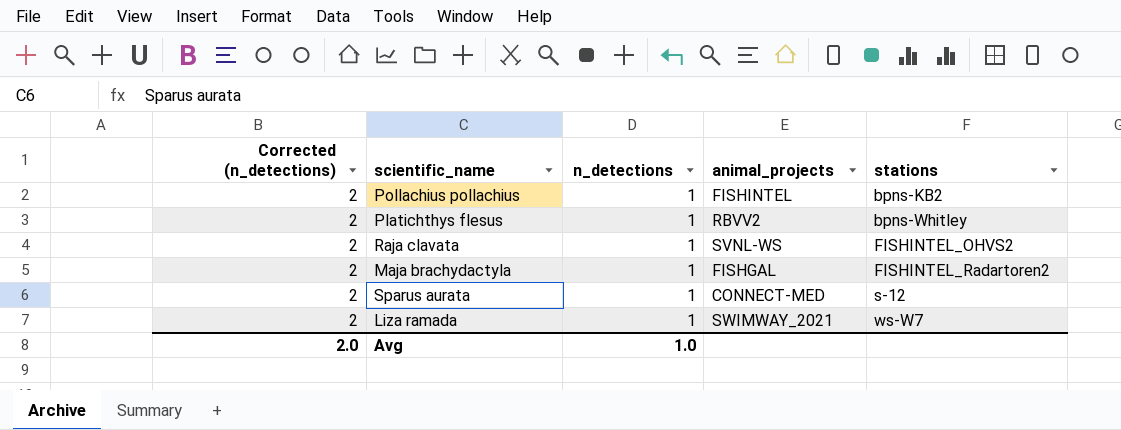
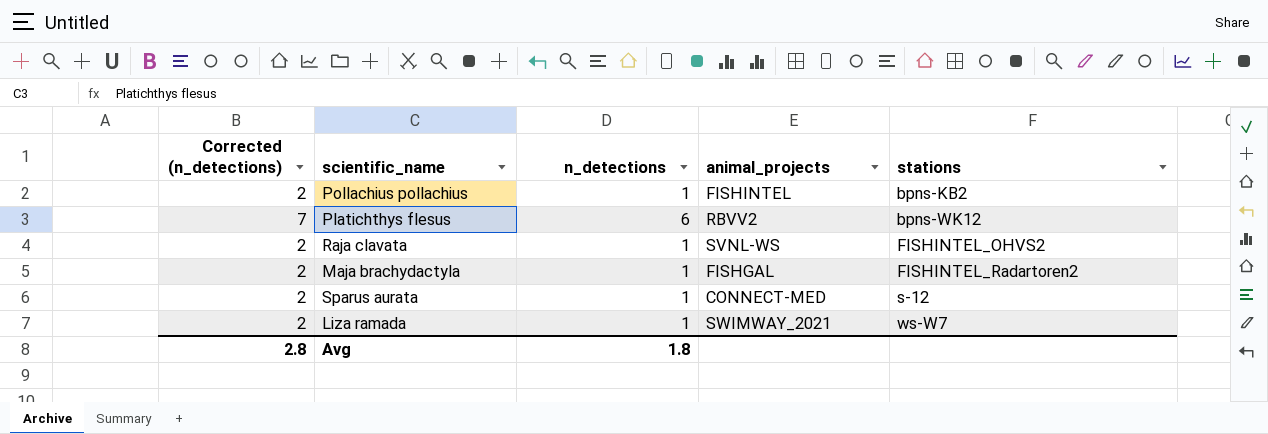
Platichthys flesus | Corrected (n_detections): 2 -> 7
Platichthys flesus | n_detections: 1 -> 6
Platichthys flesus | stations: bpns-Whitley -> bpns-WK12
Avg | Corrected (n_detections): 2.0 -> 2.8
Avg | n_detections: 1.0 -> 1.8

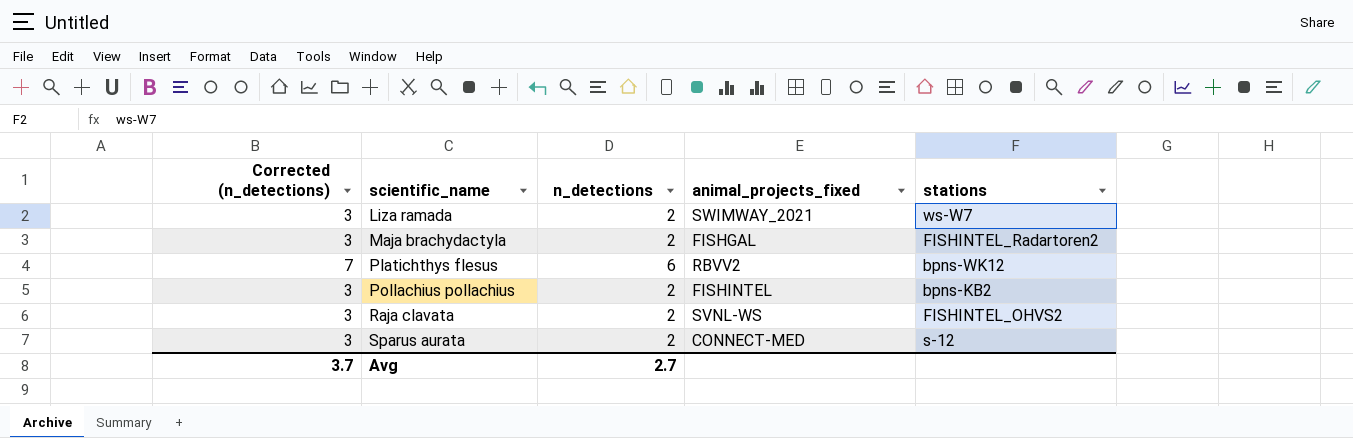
row order: stations ascending -> scientific_name ascending
column name: animal_projects -> animal_projects_fixed
Liza ramada | Corrected (n_detections): 2 -> 3
Liza ramada | n_detections: 1 -> 2
Maja brachydactyla | Corrected (n_detections): 2 -> 3
Maja brachydactyla | n_detections: 1 -> 2
Pollachius pollachius | Corrected (n_detections): 2 -> 3
Pollachius pollachius | n_detections: 1 -> 2
Raja clavata | Corrected (n_detections): 2 -> 3
Raja clavata | n_detections: 1 -> 2
Sparus aurata | Corrected (n_detections): 2 -> 3
Sparus aurata | n_detections: 1 -> 2
Avg | Corrected (n_detections): 2.8 -> 3.7
Avg | n_detections: 1.8 -> 2.7

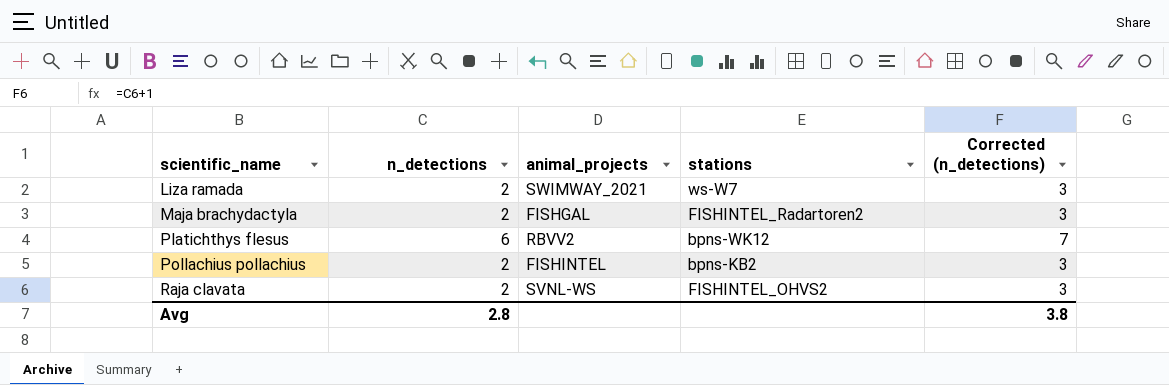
column name: animal_projects_fixed -> animal_projects
column Corrected (n_detections) | position: 1 -> 5
row Sparus aurata: 3 | 2 | CONNECT-MED | s-12 -> none
Avg | n_detections: 2.7 -> 2.8
Avg | Corrected (n_detections): 3.7 -> 3.8

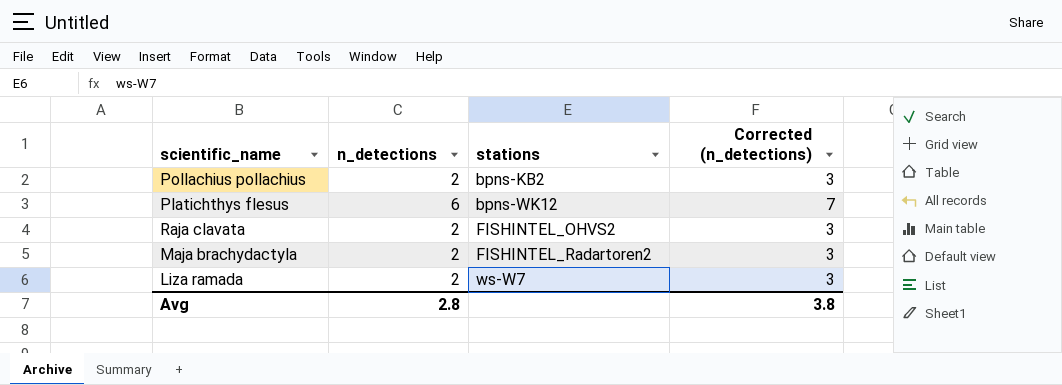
row order: scientific_name ascending -> stations ascending
column animal_projects | position: 3 -> none

